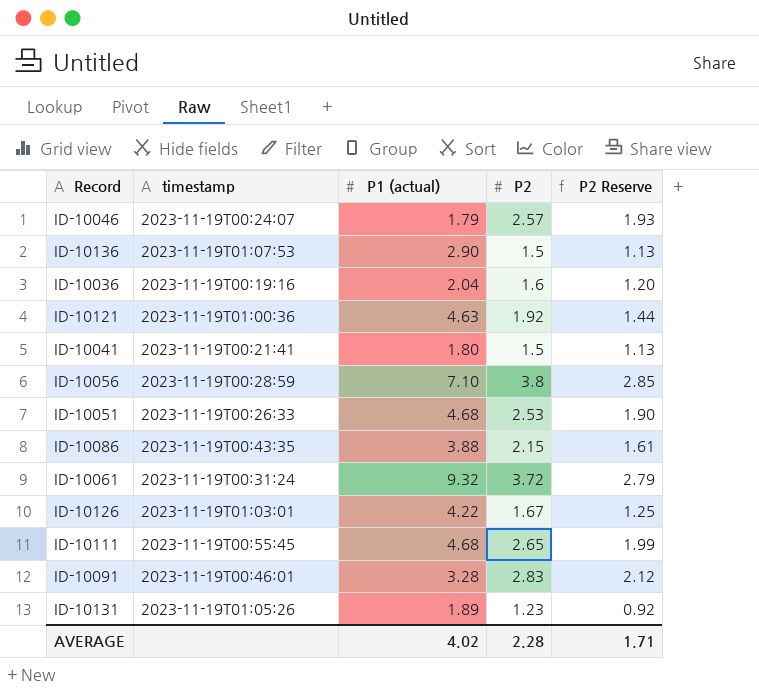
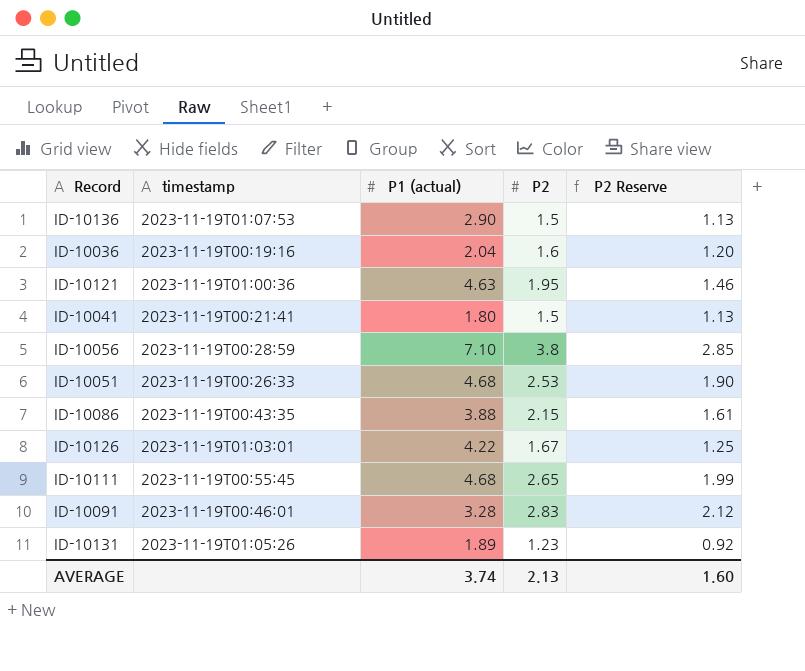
row ID-10046: 2023-11-19T00:24:07 | 1.79 | 2.57 | 1.93 -> none
row ID-10061: 2023-11-19T00:31:24 | 9.32 | 3.72 | 2.79 -> none
ID-10121 | P2: 1.92 -> 1.95
ID-10121 | P2 Reserve: 1.44 -> 1.46
AVERAGE | P1 (actual): 4.02 -> 3.74
AVERAGE | P2: 2.28 -> 2.13
AVERAGE | P2 Reserve: 1.71 -> 1.60

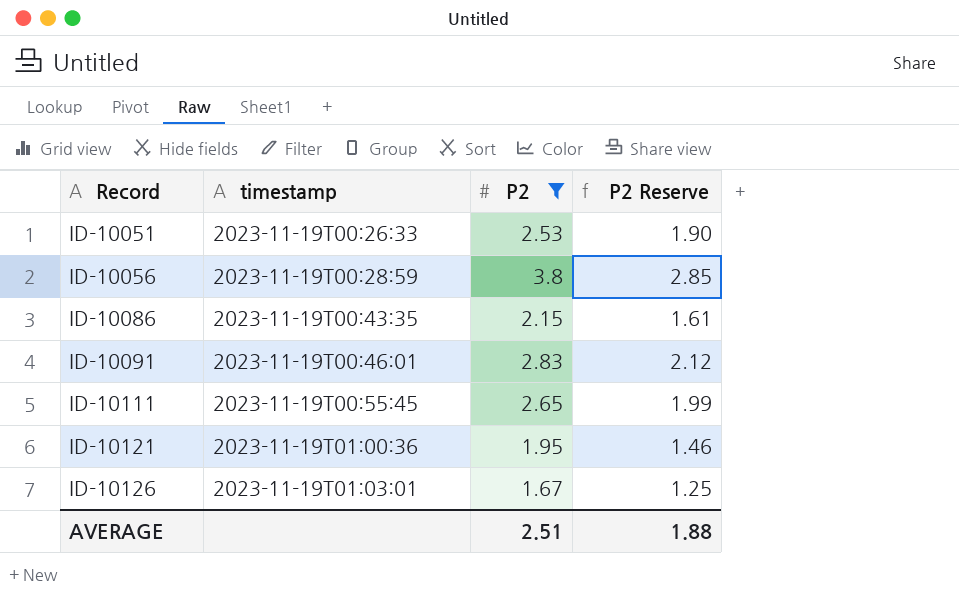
filter: none -> P2 >= 1.67
row order: none -> Record ascending
column P1 (actual) | position: 3 -> none
AVERAGE | P2: 2.13 -> 2.51
AVERAGE | P2 Reserve: 1.60 -> 1.88

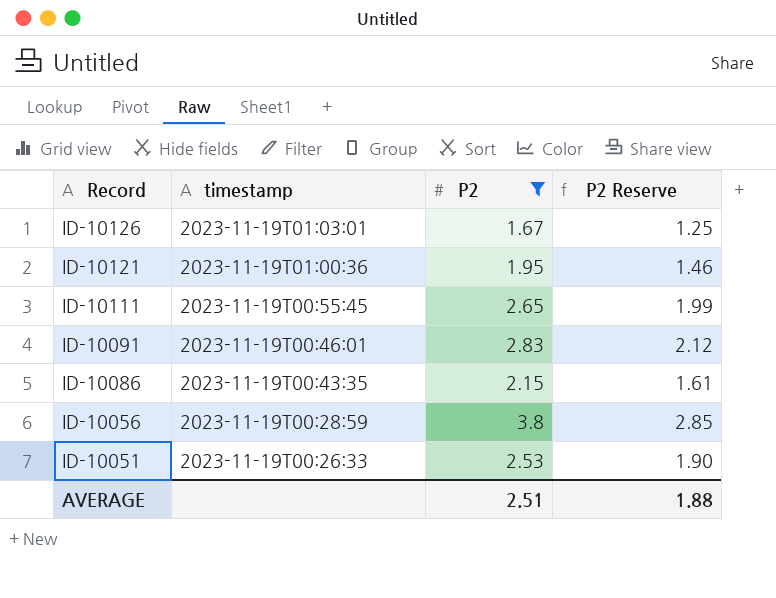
row order: Record ascending -> Record descending

